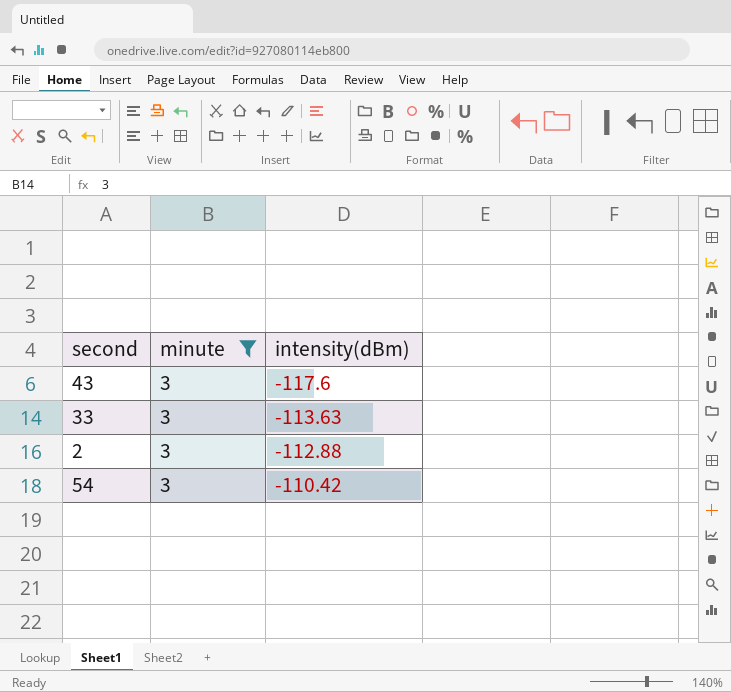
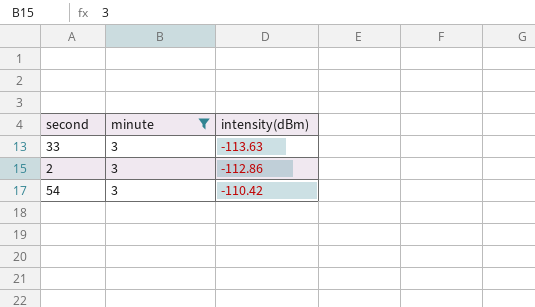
row 43: 3 | -117.6 -> none
2 | intensity(dBm): -112.88 -> -112.86

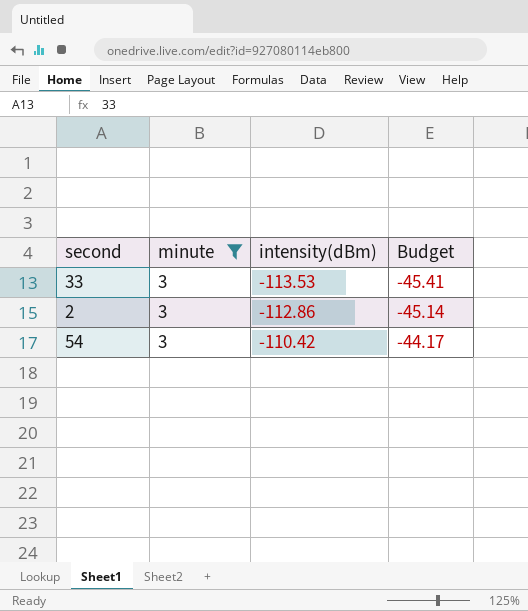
column Budget | formula: none -> [intensity(dBm)] * 0.4
33 | intensity(dBm): -113.63 -> -113.53

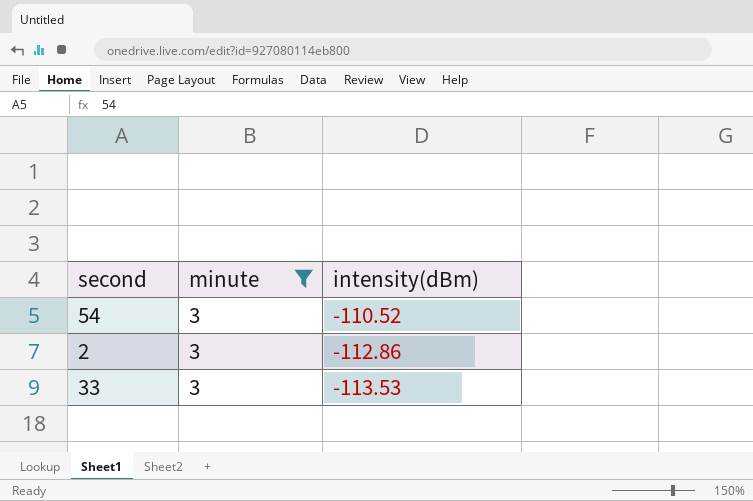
row order: intensity(dBm) ascending -> intensity(dBm) descending
column Budget | formula: [intensity(dBm)] * 0.4 -> none
54 | intensity(dBm): -110.42 -> -110.52

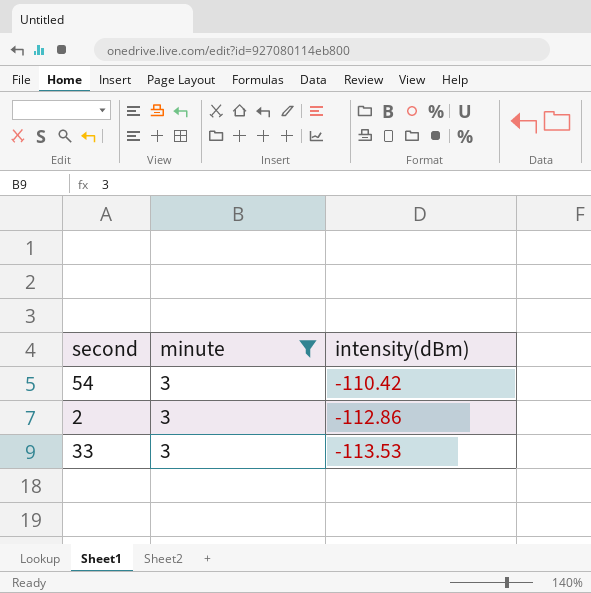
54 | intensity(dBm): -110.52 -> -110.42

